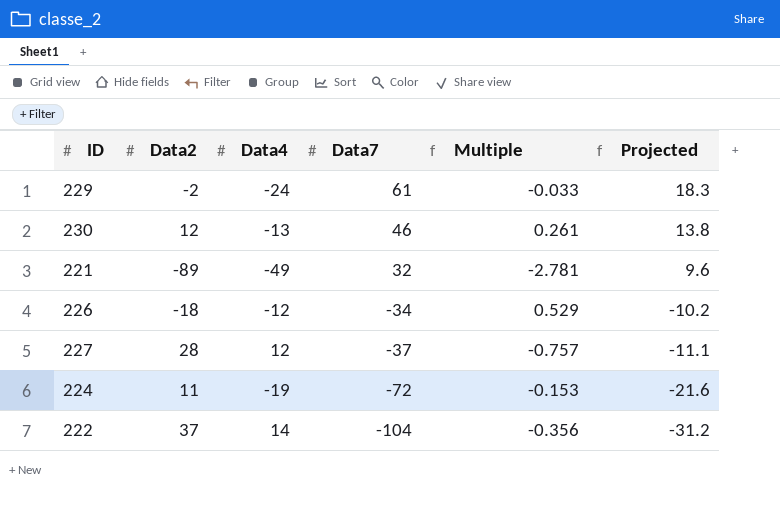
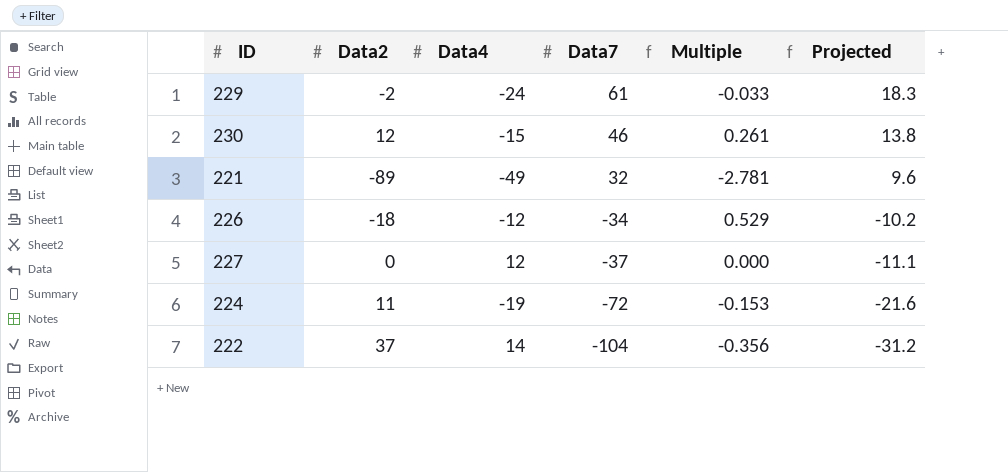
230 | Data4: -13 -> -15
227 | Data2: 28 -> 0
227 | Multiple: -0.757 -> 0.000

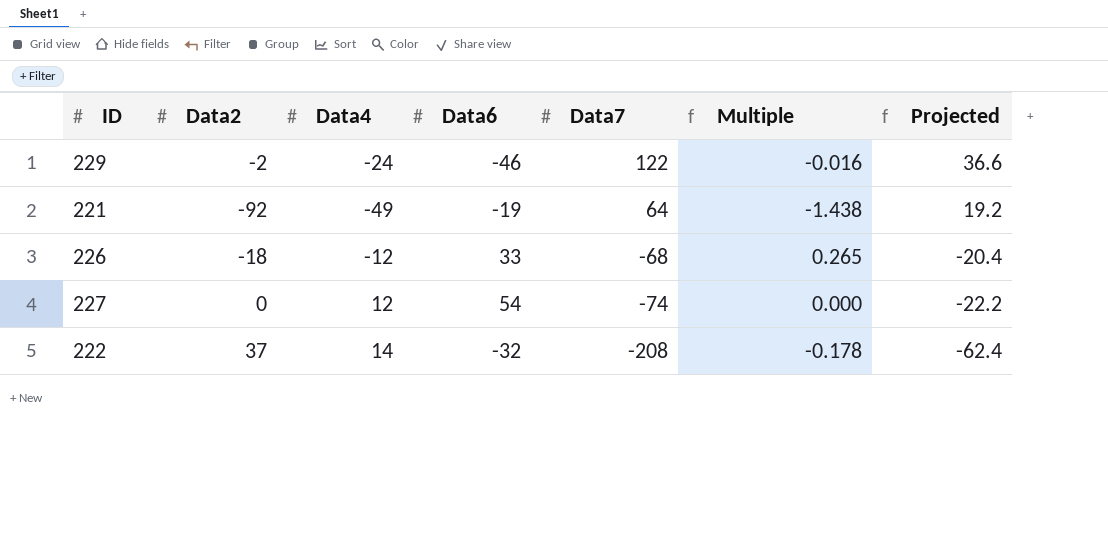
column Data6 | position: none -> 4
row 230: 12 | -15 | 46 | 0.261 | 13.8 -> none
row 224: 11 | -19 | -72 | -0.153 | -21.6 -> none
229 | Data7: 61 -> 122
229 | Multiple: -0.033 -> -0.016
229 | Projected: 18.3 -> 36.6
221 | Data2: -89 -> -92
221 | Data7: 32 -> 64
221 | Multiple: -2.781 -> -1.438
221 | Projected: 9.6 -> 19.2
226 | Data7: -34 -> -68
226 | Multiple: 0.529 -> 0.265
226 | Projected: -10.2 -> -20.4
227 | Data7: -37 -> -74
227 | Projected: -11.1 -> -22.2
222 | Data7: -104 -> -208
222 | Multiple: -0.356 -> -0.178
222 | Projected: -31.2 -> -62.4

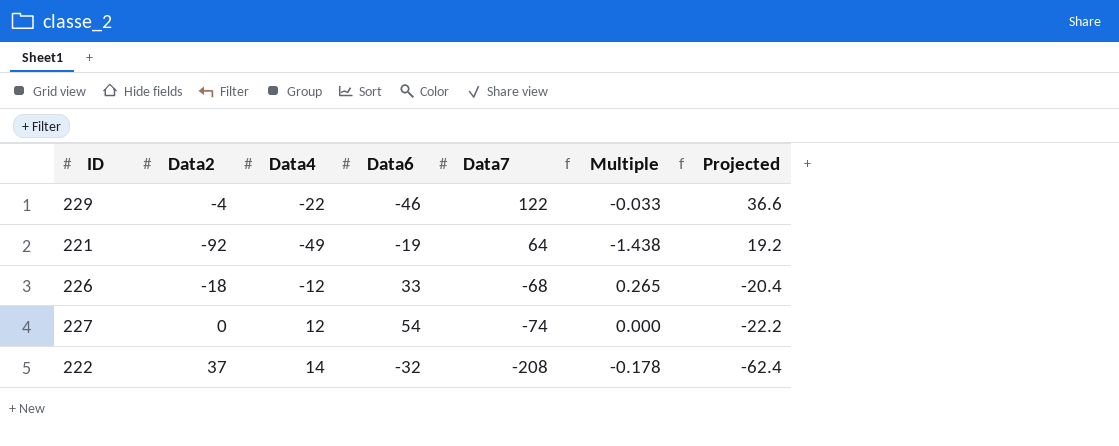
229 | Data2: -2 -> -4
229 | Data4: -24 -> -22
229 | Multiple: -0.016 -> -0.033

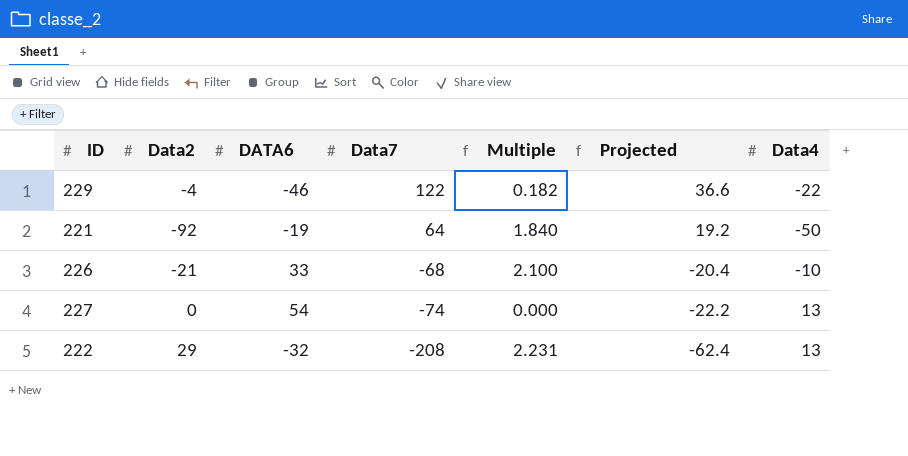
column name: Data6 -> DATA6
column Multiple | formula: [Data2] / [Data7] -> [Data2] / [Data4]
column Data4 | position: 3 -> 7
221 | Data4: -49 -> -50
226 | Data2: -18 -> -21
226 | Data4: -12 -> -10
227 | Data4: 12 -> 13
222 | Data2: 37 -> 29
222 | Data4: 14 -> 13

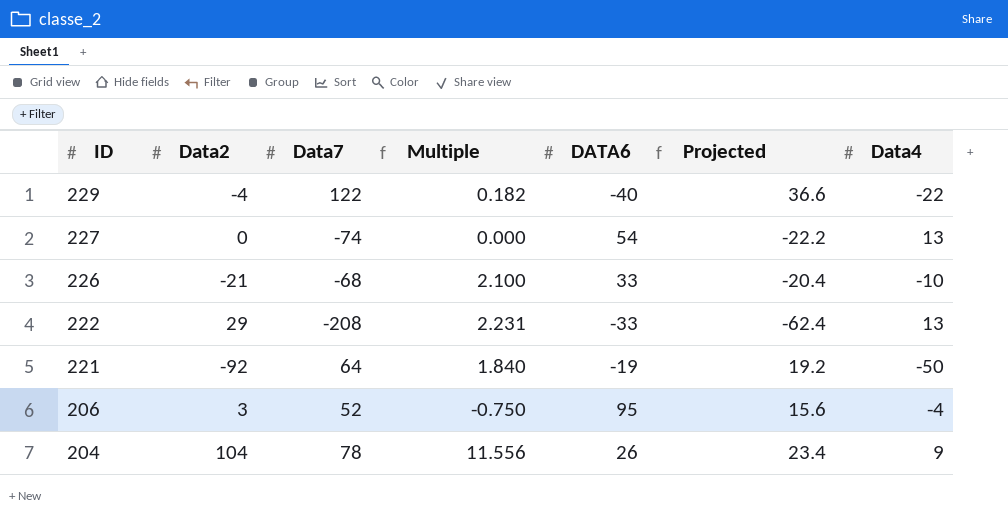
row order: Data7 descending -> ID descending
column DATA6 | position: 3 -> 5
229 | DATA6: -46 -> -40
222 | DATA6: -32 -> -33
row 206: none -> 3 | 52 | -0.750 | 95 | 15.6 | -4
row 204: none -> 104 | 78 | 11.556 | 26 | 23.4 | 9

